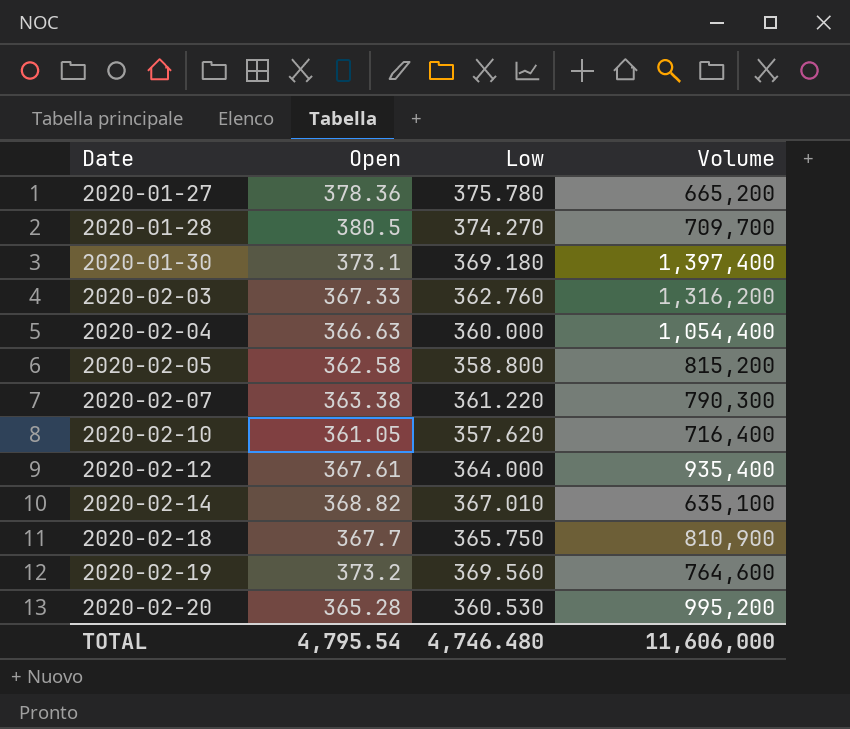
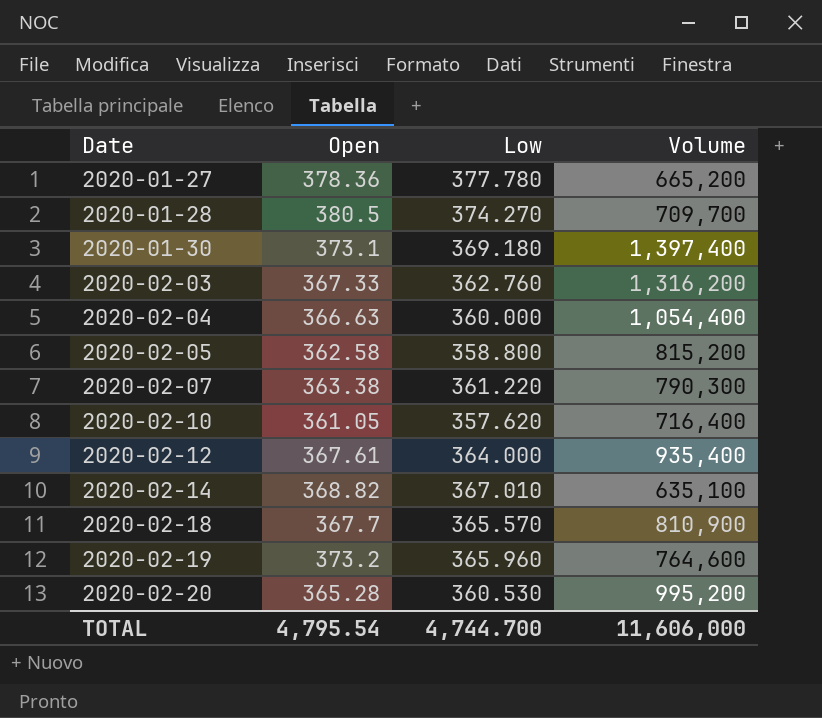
2020-01-27 | Low: 375.780 -> 377.780
2020-02-18 | Low: 365.750 -> 365.570
2020-02-19 | Low: 369.560 -> 365.960
TOTAL | Low: 4,746.480 -> 4,744.700

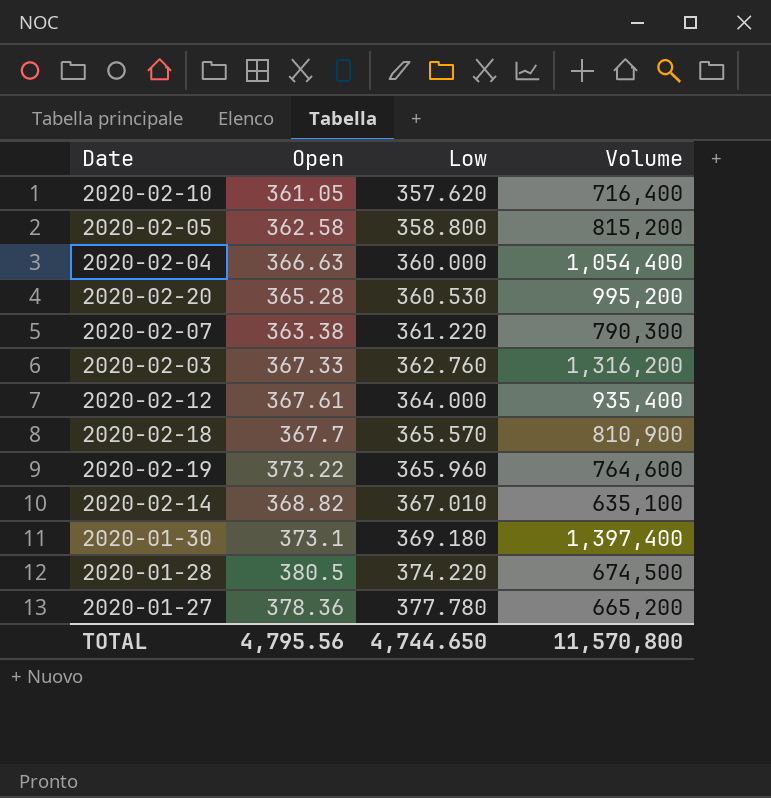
row order: Date ascending -> Low ascending
2020-02-19 | Open: 373.2 -> 373.22
2020-01-28 | Low: 374.270 -> 374.220
2020-01-28 | Volume: 709,700 -> 674,500
TOTAL | Open: 4,795.54 -> 4,795.56
TOTAL | Low: 4,744.700 -> 4,744.650
TOTAL | Volume: 11,606,000 -> 11,570,800

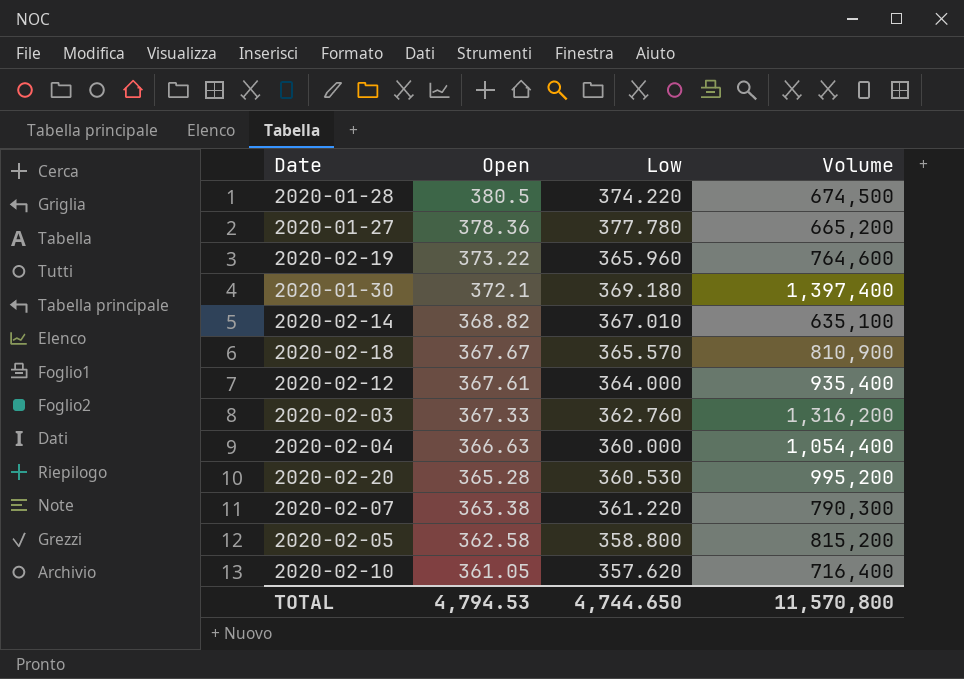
row order: Low ascending -> Open descending
2020-01-30 | Open: 373.1 -> 372.1
2020-02-18 | Open: 367.7 -> 367.67
TOTAL | Open: 4,795.56 -> 4,794.53

